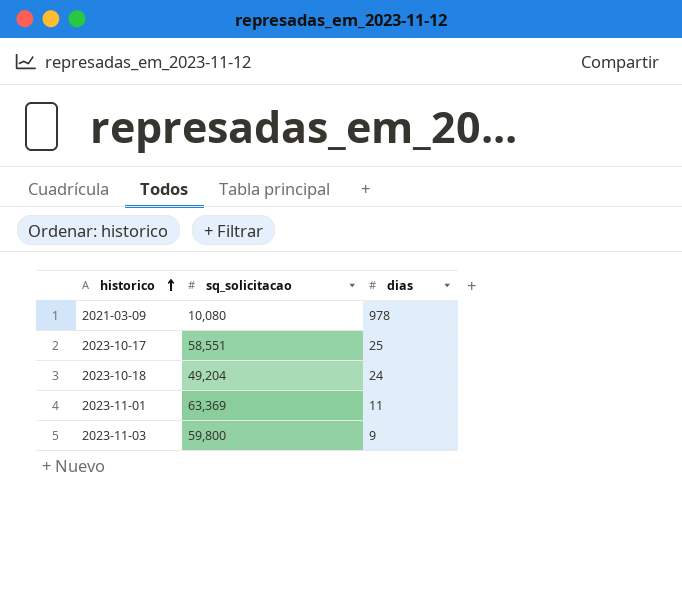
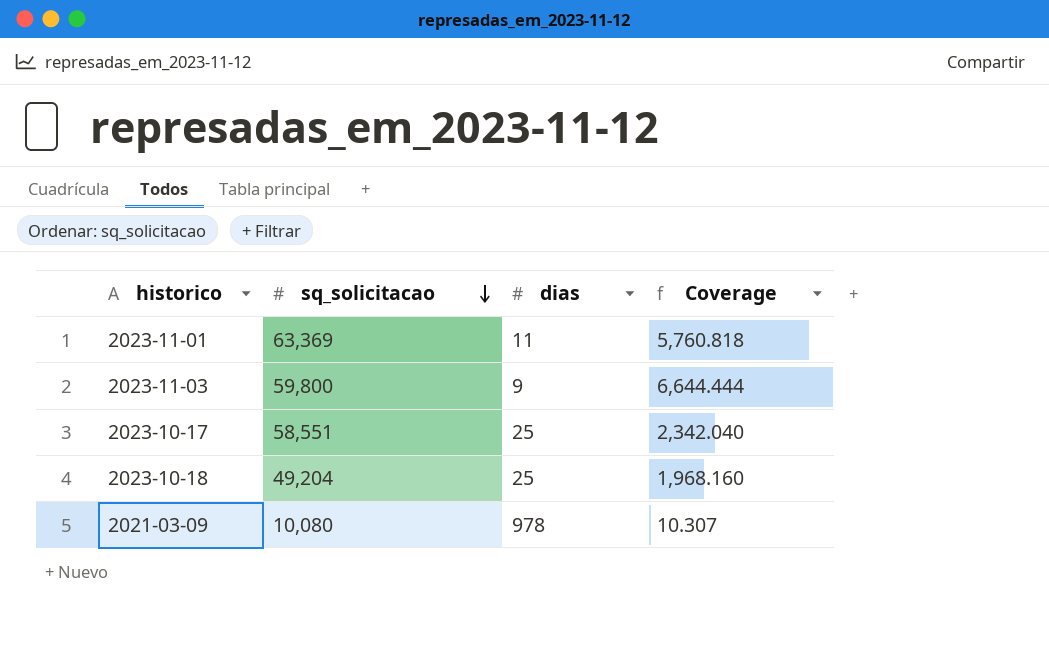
row order: historico ascending -> sq_solicitacao descending
column Coverage | formula: none -> [sq_solicitacao] / [dias]
2023-10-18 | dias: 24 -> 25

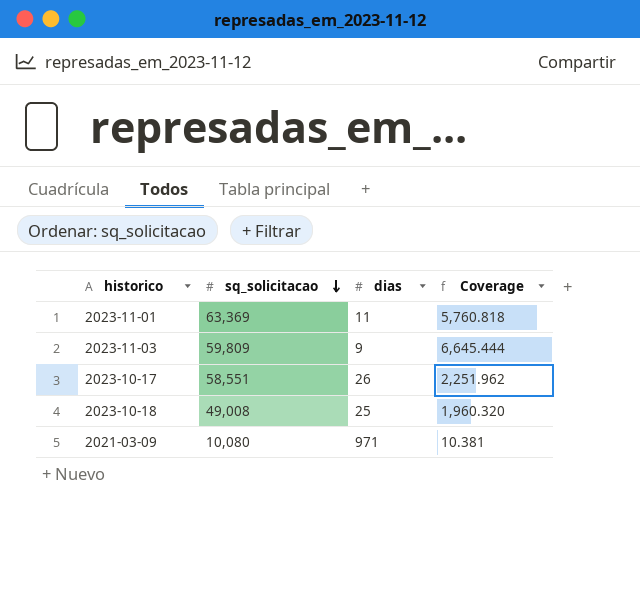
2023-11-03 | sq_solicitacao: 59,800 -> 59,809
2023-11-03 | Coverage: 6,644.444 -> 6,645.444
2023-10-17 | dias: 25 -> 26
2023-10-17 | Coverage: 2,342.040 -> 2,251.962
2023-10-18 | sq_solicitacao: 49,204 -> 49,008
2023-10-18 | Coverage: 1,968.160 -> 1,960.320
2021-03-09 | dias: 978 -> 971
2021-03-09 | Coverage: 10.307 -> 10.381

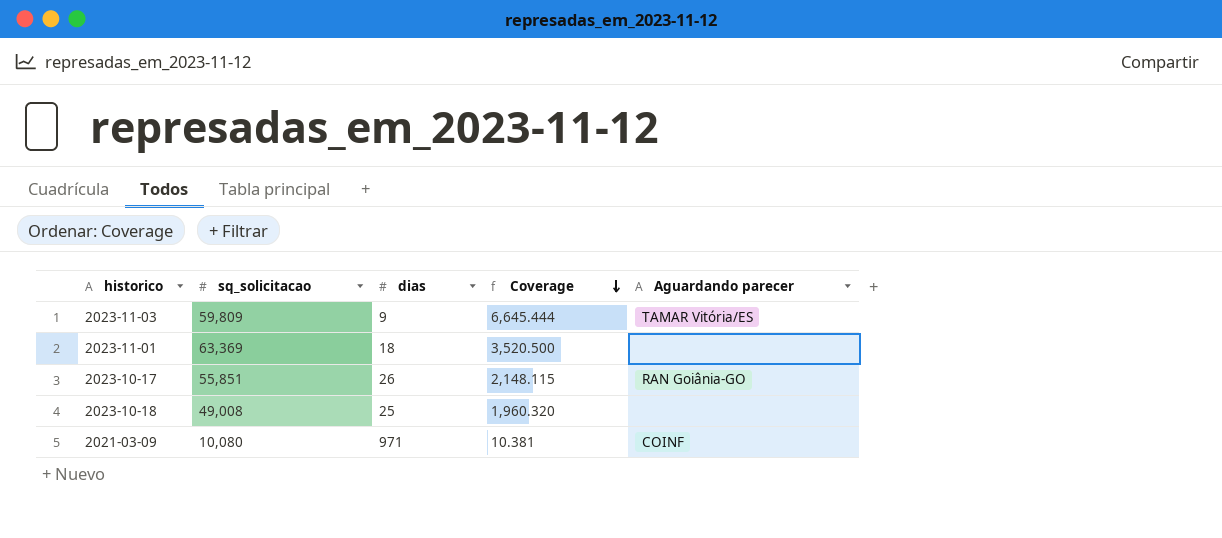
row order: sq_solicitacao descending -> Coverage descending
column Aguardando parecer | position: none -> 5
2023-11-01 | dias: 11 -> 18
2023-11-01 | Coverage: 5,760.818 -> 3,520.500
2023-10-17 | sq_solicitacao: 58,551 -> 55,851
2023-10-17 | Coverage: 2,251.962 -> 2,148.115

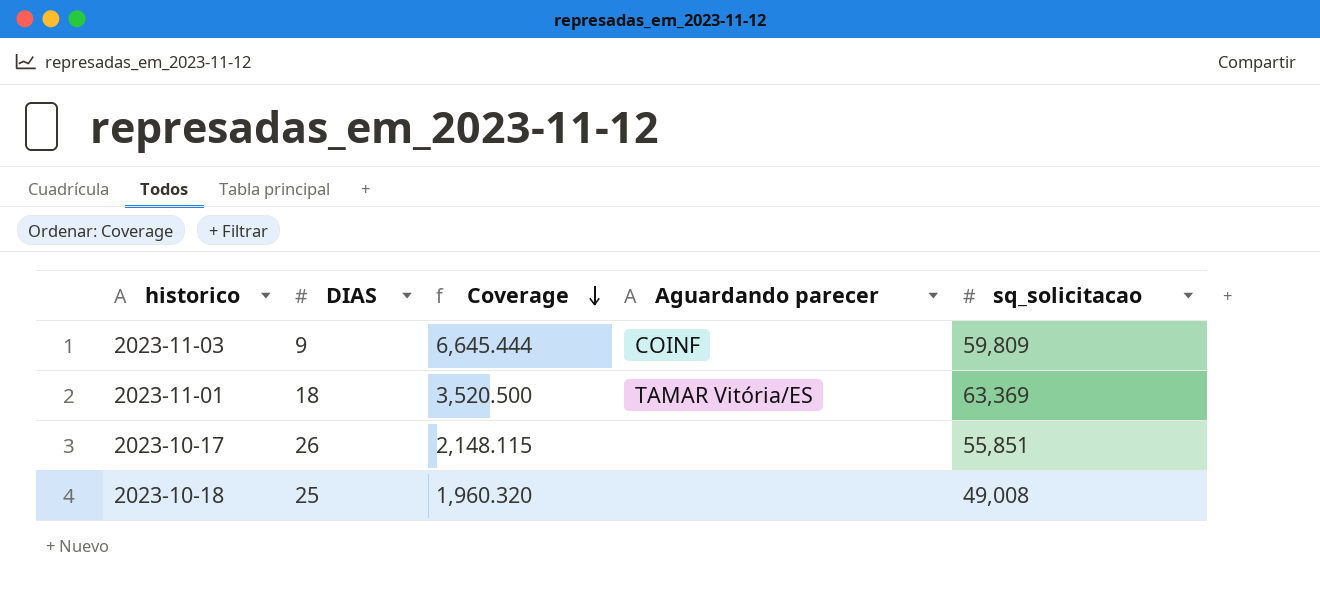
column name: dias -> DIAS
column sq_solicitacao | position: 2 -> 5
row 2021-03-09: 10,080 | 971 | 10.381 | COINF -> none
2023-11-03 | Aguardando parecer: TAMAR Vitória/ES -> COINF
2023-11-01 | Aguardando parecer: none -> TAMAR Vitória/ES
2023-10-17 | Aguardando parecer: RAN Goiânia-GO -> none

